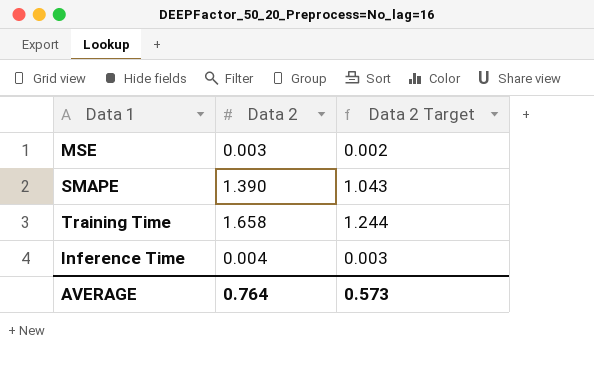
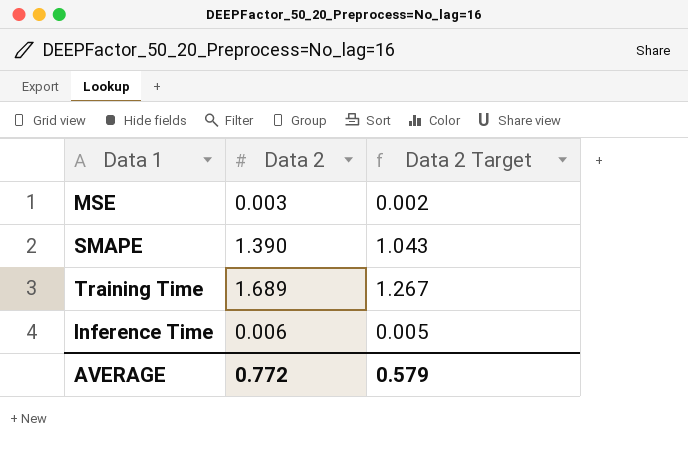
Training Time | Data 2: 1.658 -> 1.689
Training Time | Data 2 Target: 1.244 -> 1.267
Inference Time | Data 2: 0.004 -> 0.006
Inference Time | Data 2 Target: 0.003 -> 0.005
AVERAGE | Data 2: 0.764 -> 0.772
AVERAGE | Data 2 Target: 0.573 -> 0.579

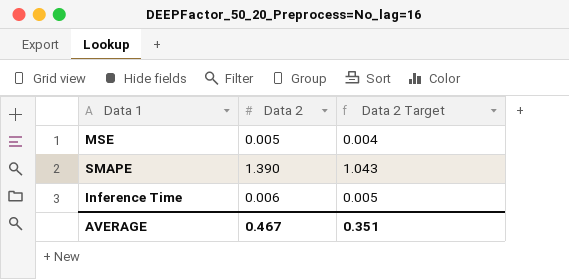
row Training Time: 1.689 | 1.267 -> none
MSE | Data 2: 0.003 -> 0.005
MSE | Data 2 Target: 0.002 -> 0.004
AVERAGE | Data 2: 0.772 -> 0.467
AVERAGE | Data 2 Target: 0.579 -> 0.351

